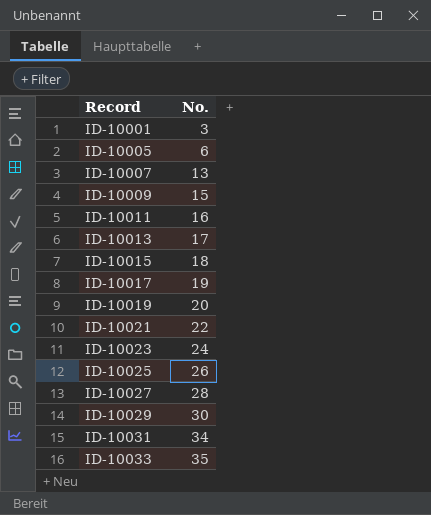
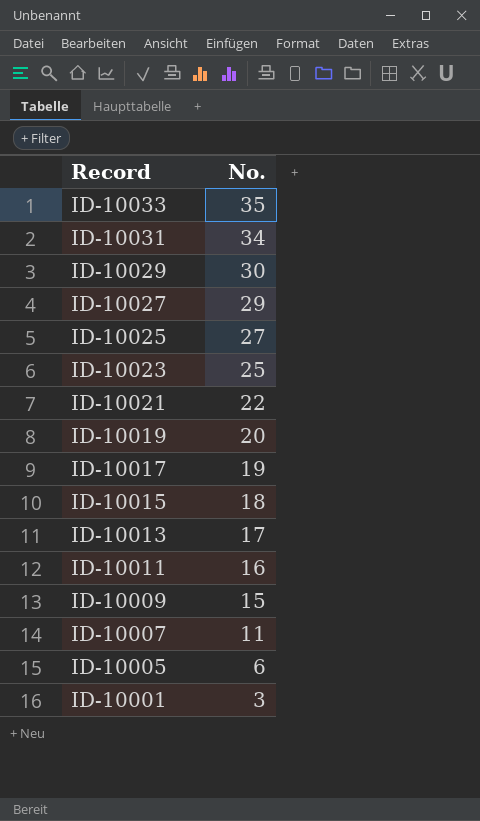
row order: Record ascending -> Record descending
ID-10027 | No.: 28 -> 29
ID-10025 | No.: 26 -> 27
ID-10023 | No.: 24 -> 25
ID-10007 | No.: 13 -> 11

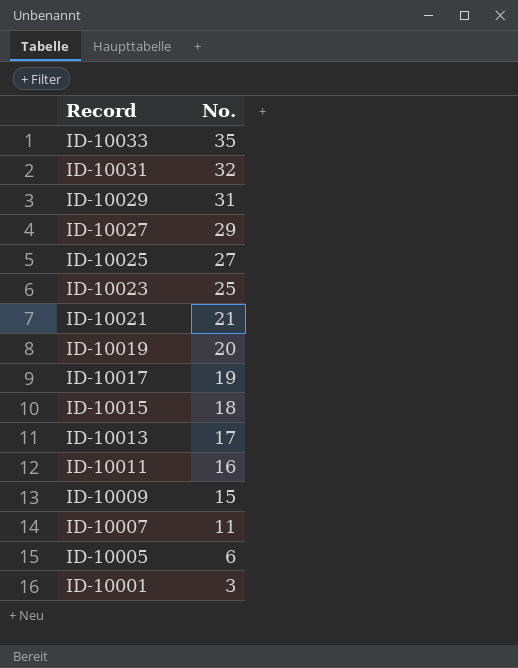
ID-10031 | No.: 34 -> 32
ID-10029 | No.: 30 -> 31
ID-10021 | No.: 22 -> 21

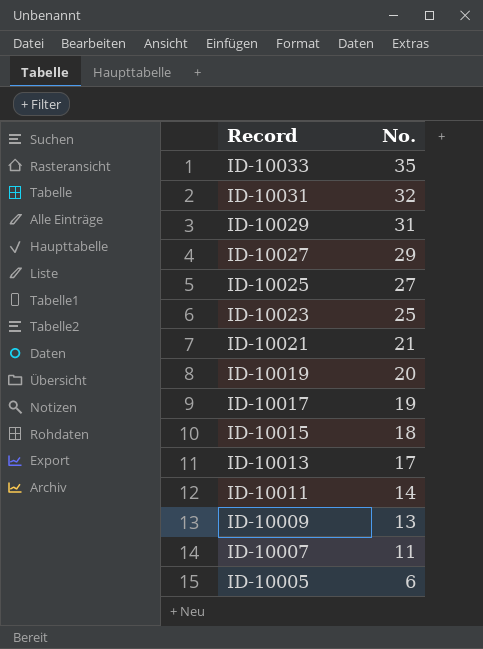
row ID-10001: 3 -> none
ID-10011 | No.: 16 -> 14
ID-10009 | No.: 15 -> 13

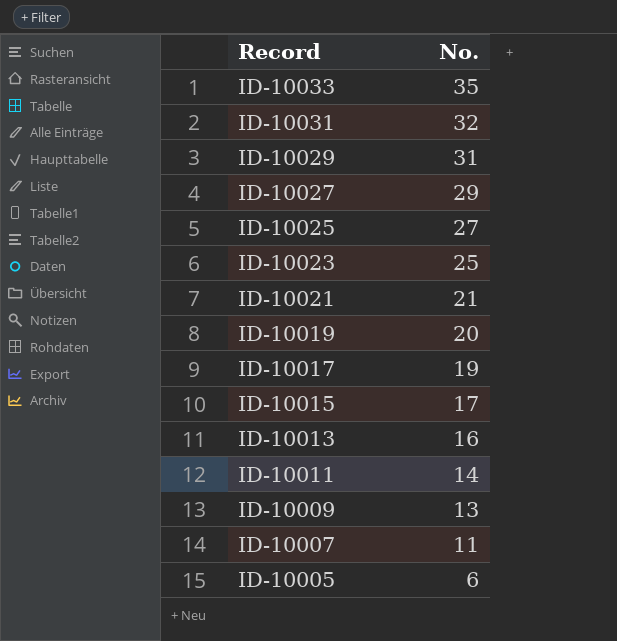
ID-10015 | No.: 18 -> 17
ID-10013 | No.: 17 -> 16

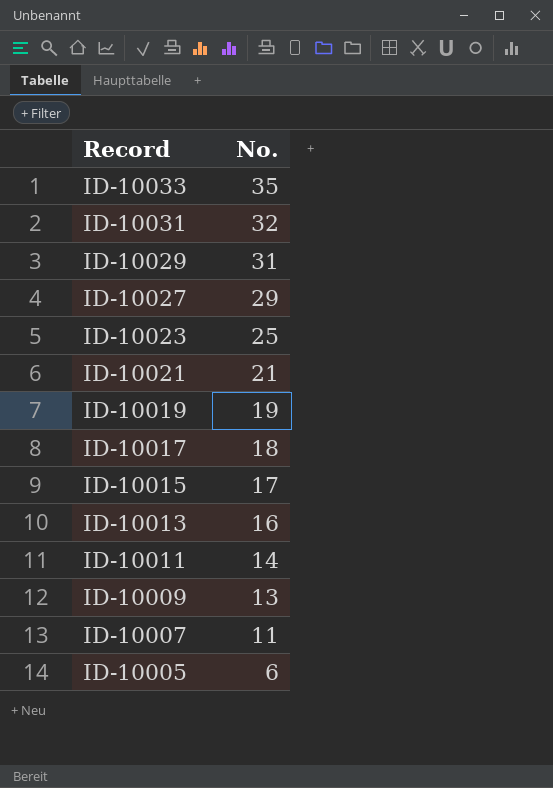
row ID-10025: 27 -> none
ID-10019 | No.: 20 -> 19
ID-10017 | No.: 19 -> 18

